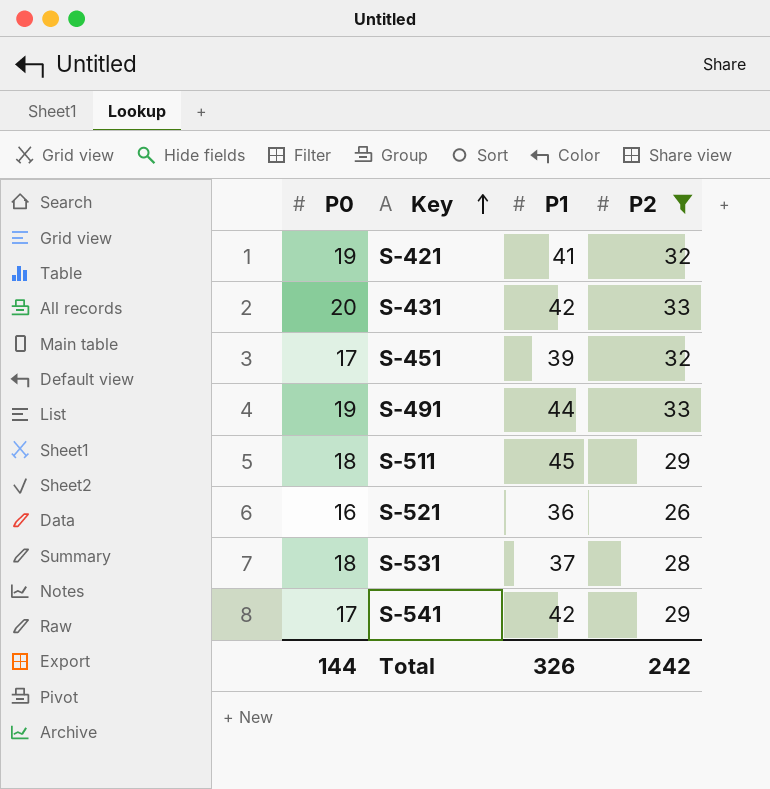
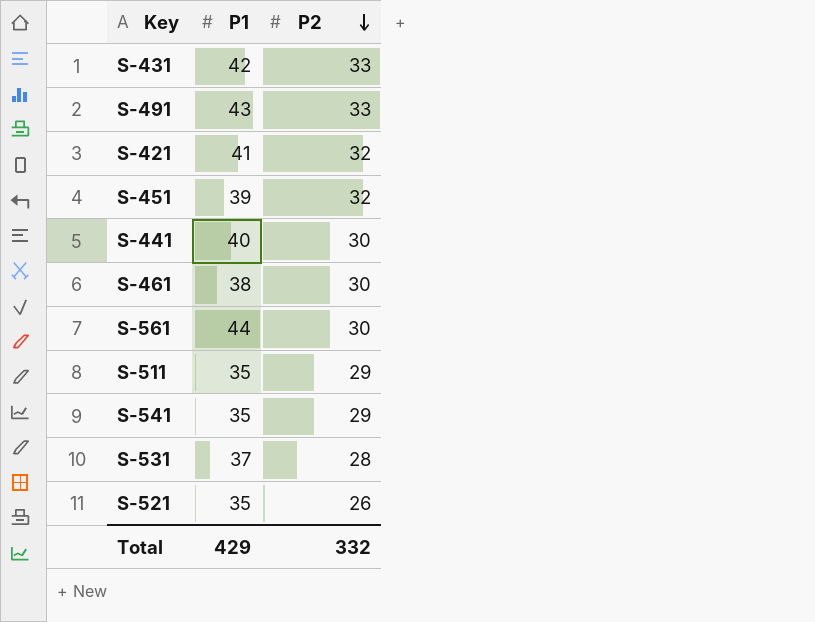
filter: P2 != 30 -> none
row order: Key ascending -> P2 descending
column P0 | position: 1 -> none
S-491 | P1: 44 -> 43
S-511 | P1: 45 -> 35
S-541 | P1: 42 -> 35
S-521 | P1: 36 -> 35
Total | P1: 326 -> 429
Total | P2: 242 -> 332

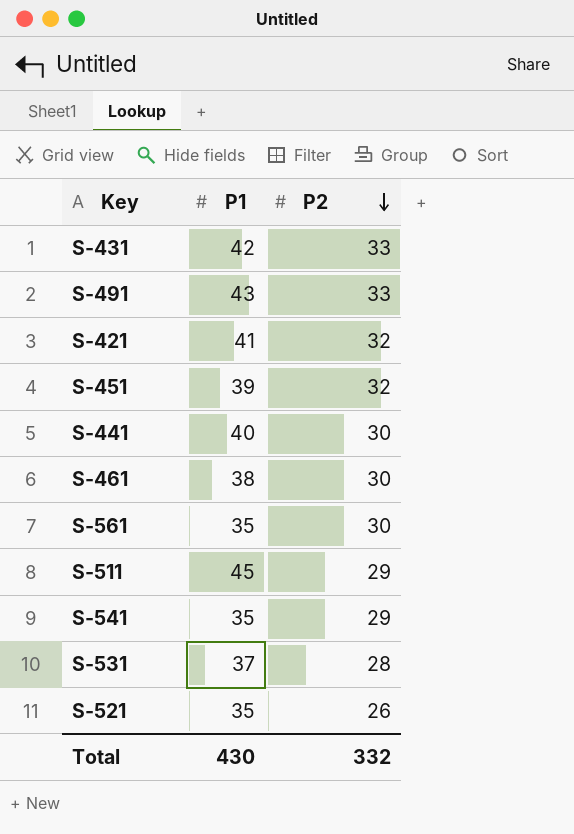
S-561 | P1: 44 -> 35
S-511 | P1: 35 -> 45
Total | P1: 429 -> 430

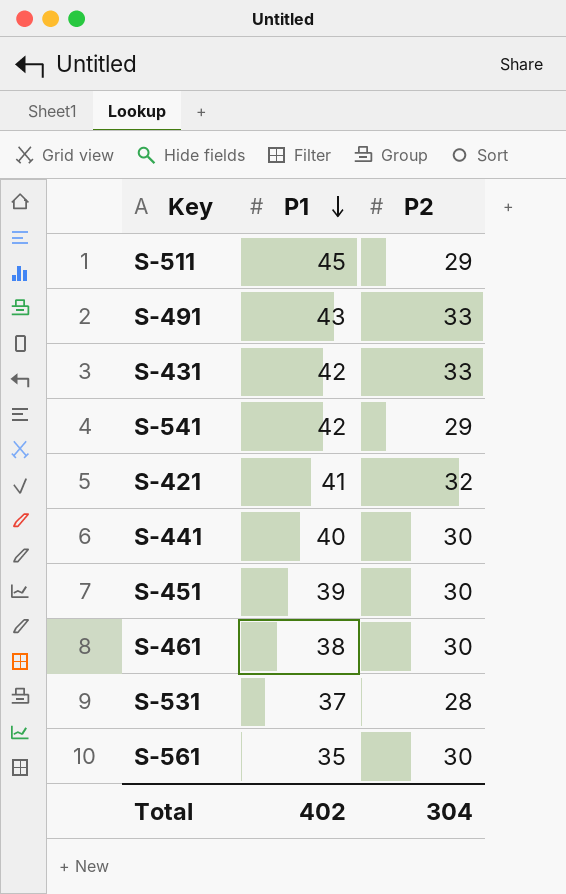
row order: P2 descending -> P1 descending
row S-521: 35 | 26 -> none
S-541 | P1: 35 -> 42
S-451 | P2: 32 -> 30
Total | P1: 430 -> 402
Total | P2: 332 -> 304

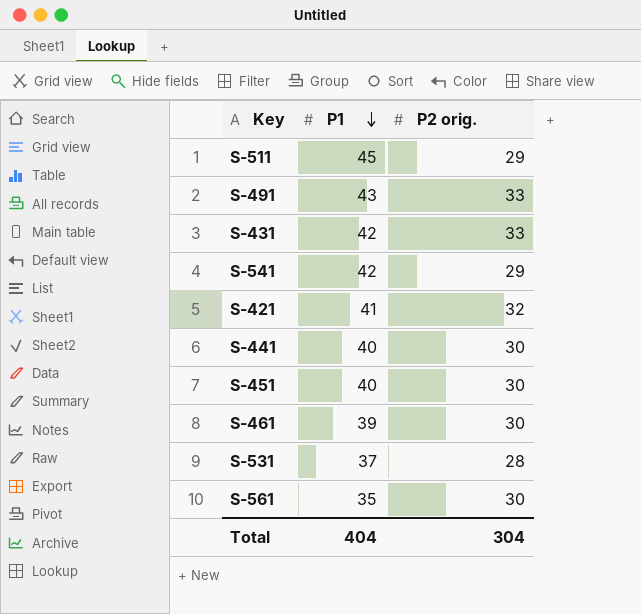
column name: P2 -> P2 orig.
S-451 | P1: 39 -> 40
S-461 | P1: 38 -> 39
Total | P1: 402 -> 404

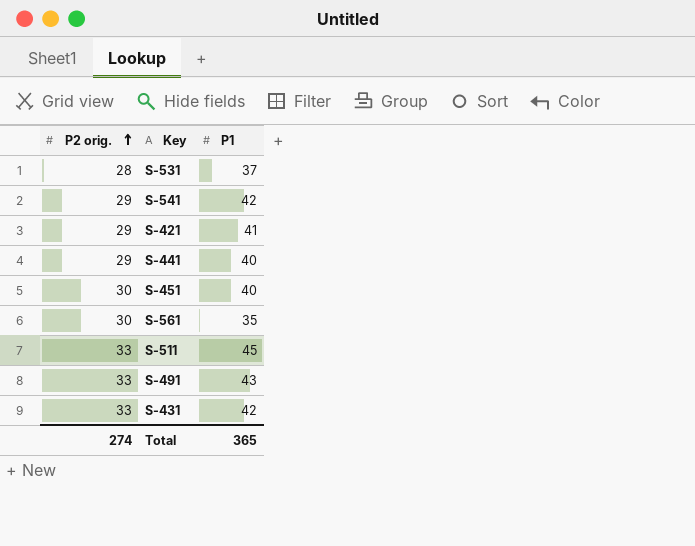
row order: P1 descending -> P2 orig. ascending
column P2 orig. | position: 3 -> 1
row S-461: 39 | 30 -> none
S-421 | P2 orig.: 32 -> 29
S-441 | P2 orig.: 30 -> 29
S-511 | P2 orig.: 29 -> 33
Total | P2 orig.: 304 -> 274
Total | P1: 404 -> 365

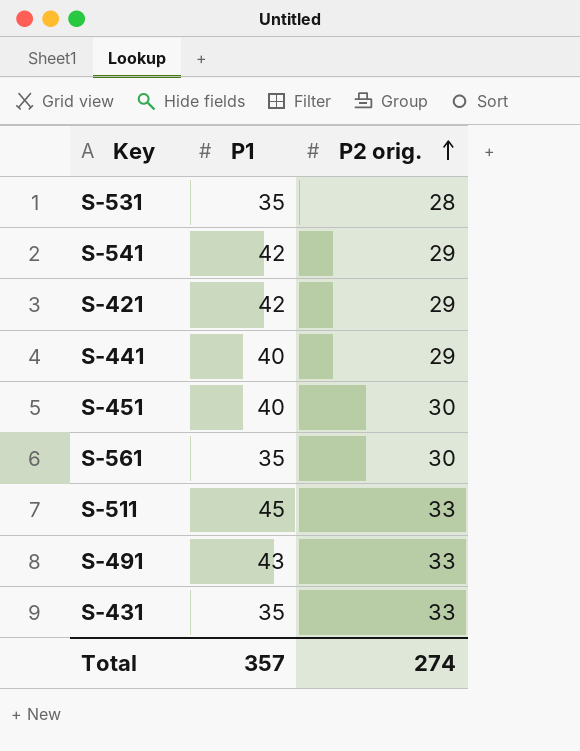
column P2 orig. | position: 1 -> 3
S-531 | P1: 37 -> 35
S-421 | P1: 41 -> 42
S-431 | P1: 42 -> 35
Total | P1: 365 -> 357

